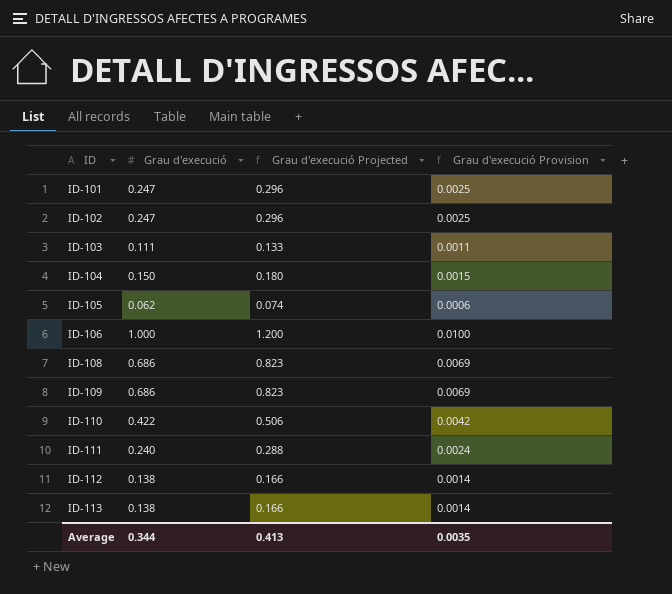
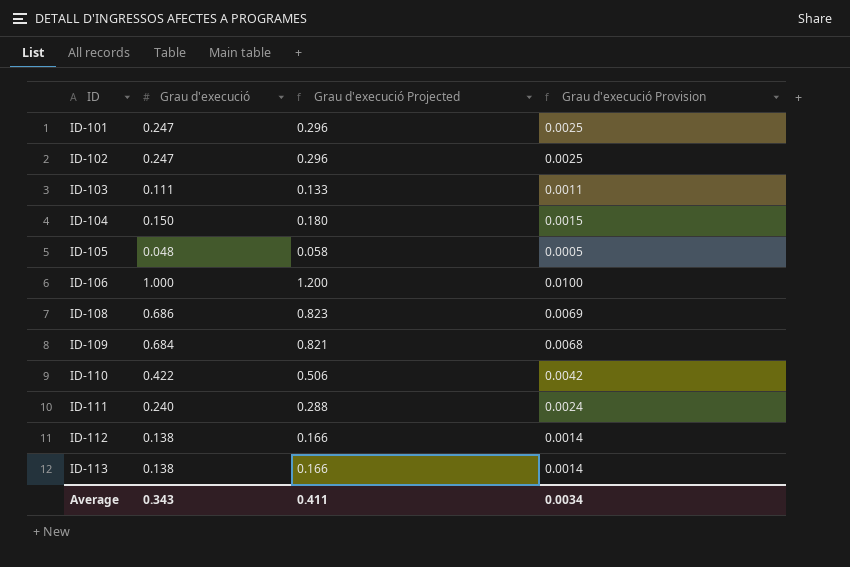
ID-105 | Grau d'execució: 0.062 -> 0.048
ID-105 | Grau d'execució Projected: 0.074 -> 0.058
ID-105 | Grau d'execució Provision: 0.0006 -> 0.0005
ID-109 | Grau d'execució: 0.686 -> 0.684
ID-109 | Grau d'execució Projected: 0.823 -> 0.821
ID-109 | Grau d'execució Provision: 0.0069 -> 0.0068
Average | Grau d'execució: 0.344 -> 0.343
Average | Grau d'execució Projected: 0.413 -> 0.411
Average | Grau d'execució Provision: 0.0035 -> 0.0034

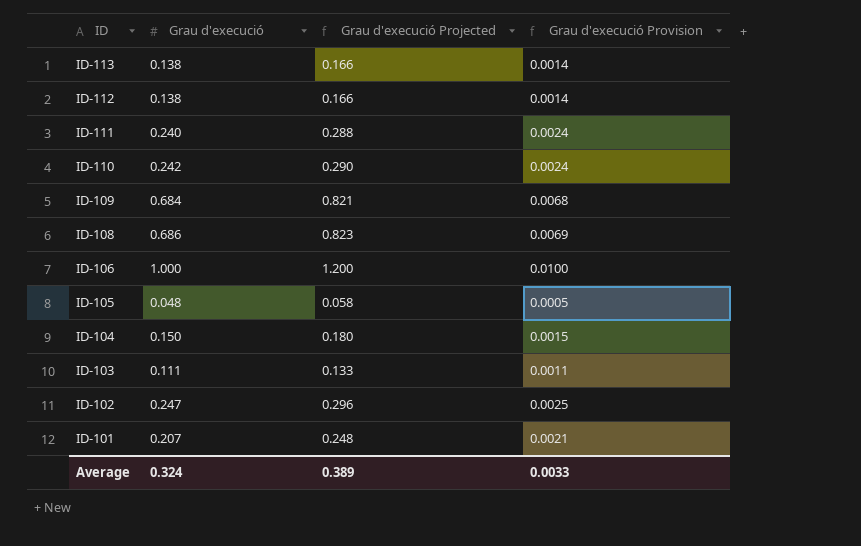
row order: ID ascending -> ID descending
ID-110 | Grau d'execució: 0.422 -> 0.242
ID-110 | Grau d'execució Projected: 0.506 -> 0.290
ID-110 | Grau d'execució Provision: 0.0042 -> 0.0024
ID-101 | Grau d'execució: 0.247 -> 0.207
ID-101 | Grau d'execució Projected: 0.296 -> 0.248
ID-101 | Grau d'execució Provision: 0.0025 -> 0.0021
Average | Grau d'execució: 0.343 -> 0.324
Average | Grau d'execució Projected: 0.411 -> 0.389
Average | Grau d'execució Provision: 0.0034 -> 0.0033

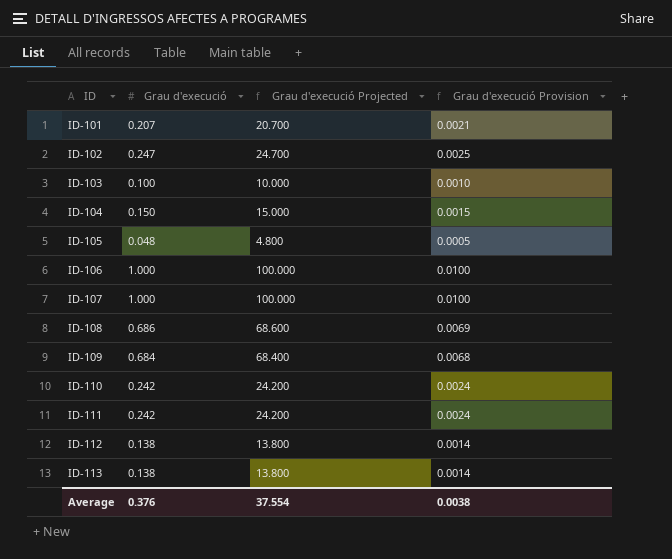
row order: ID descending -> ID ascending
column Grau d'execució Projected | formula: [Grau d'execució] * 1.2 -> [Grau d'execució] * 100
ID-103 | Grau d'execució: 0.111 -> 0.100
ID-103 | Grau d'execució Provision: 0.0011 -> 0.0010
row ID-107: none -> 1.000 | 100.000 | 0.0100
ID-111 | Grau d'execució: 0.240 -> 0.242
Average | Grau d'execució: 0.324 -> 0.376
Average | Grau d'execució Projected: 0.389 -> 37.554
Average | Grau d'execució Provision: 0.0033 -> 0.0038

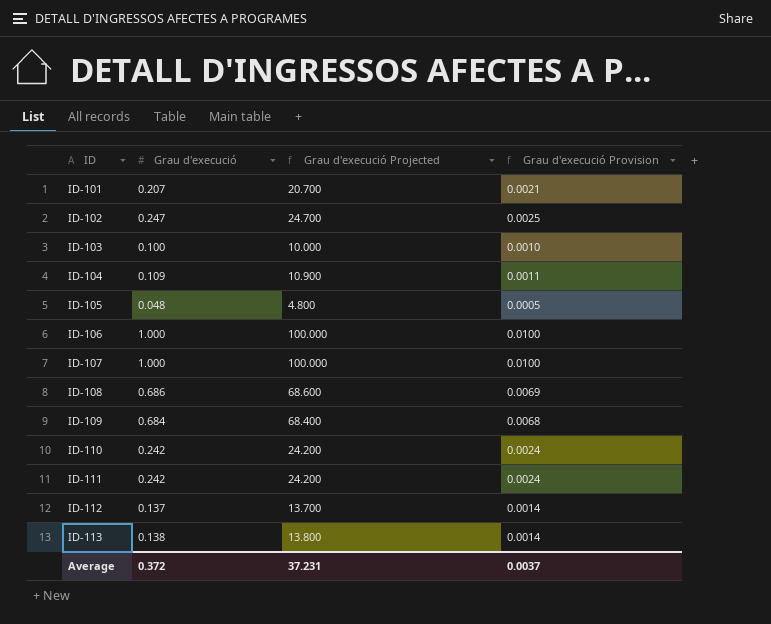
ID-104 | Grau d'execució: 0.150 -> 0.109
ID-104 | Grau d'execució Projected: 15.000 -> 10.900
ID-104 | Grau d'execució Provision: 0.0015 -> 0.0011
ID-112 | Grau d'execució: 0.138 -> 0.137
ID-112 | Grau d'execució Projected: 13.800 -> 13.700
Average | Grau d'execució: 0.376 -> 0.372
Average | Grau d'execució Projected: 37.554 -> 37.231
Average | Grau d'execució Provision: 0.0038 -> 0.0037

